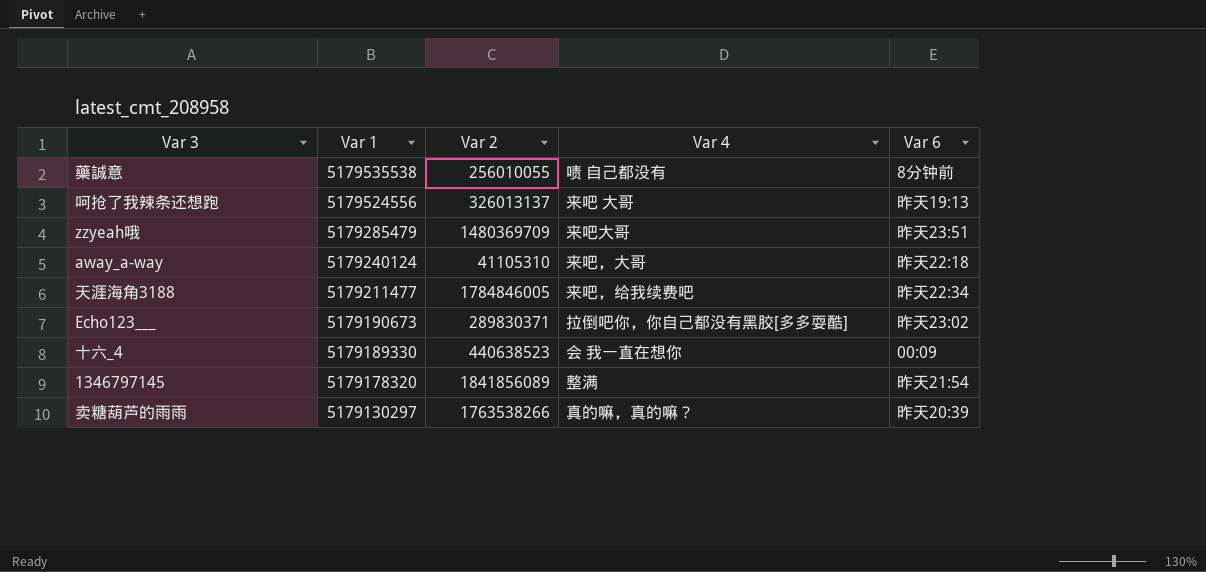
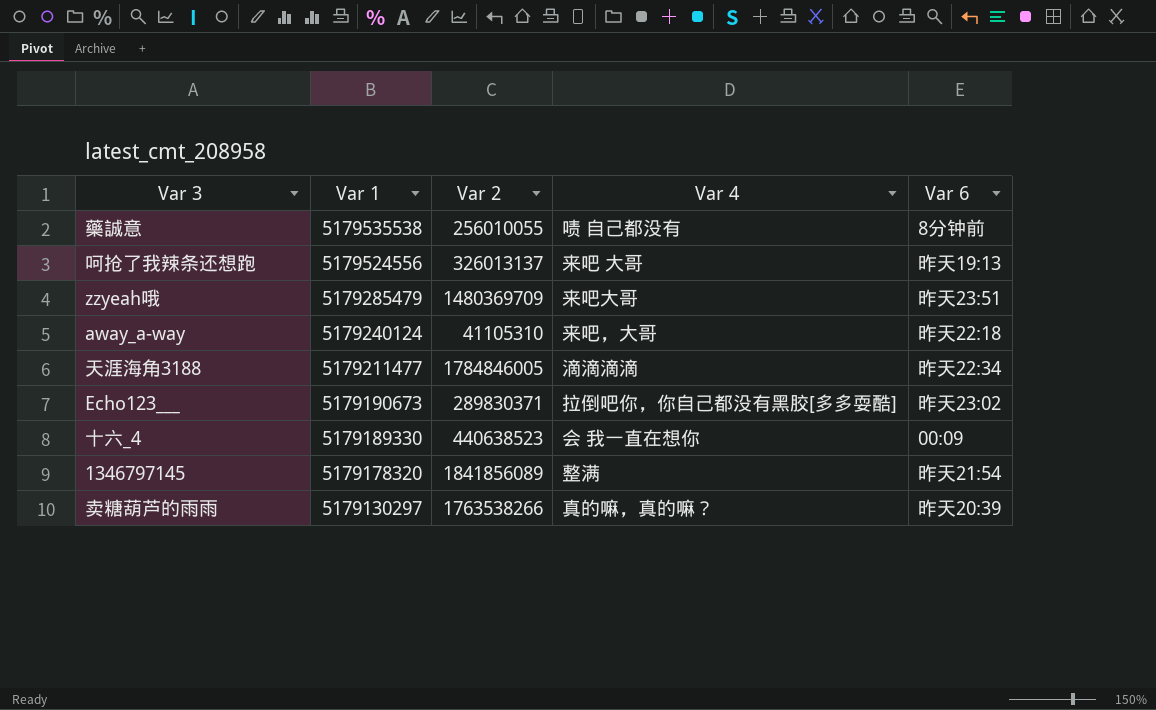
天涯海角3188 | Var 4: 来吧，给我续费吧 -> 滴滴滴滴

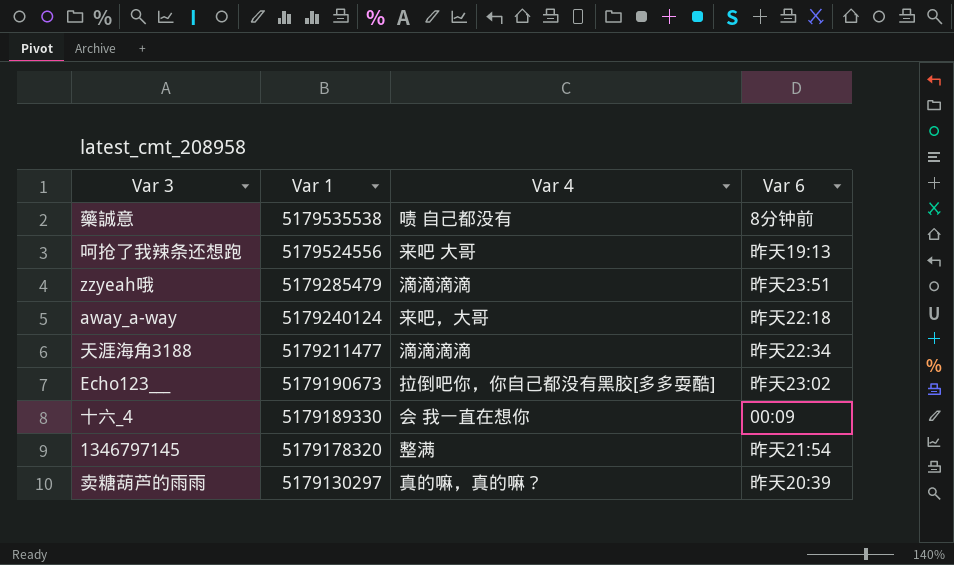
column Var 2 | position: 3 -> none
zzyeah哦 | Var 4: 来吧大哥 -> 滴滴滴滴

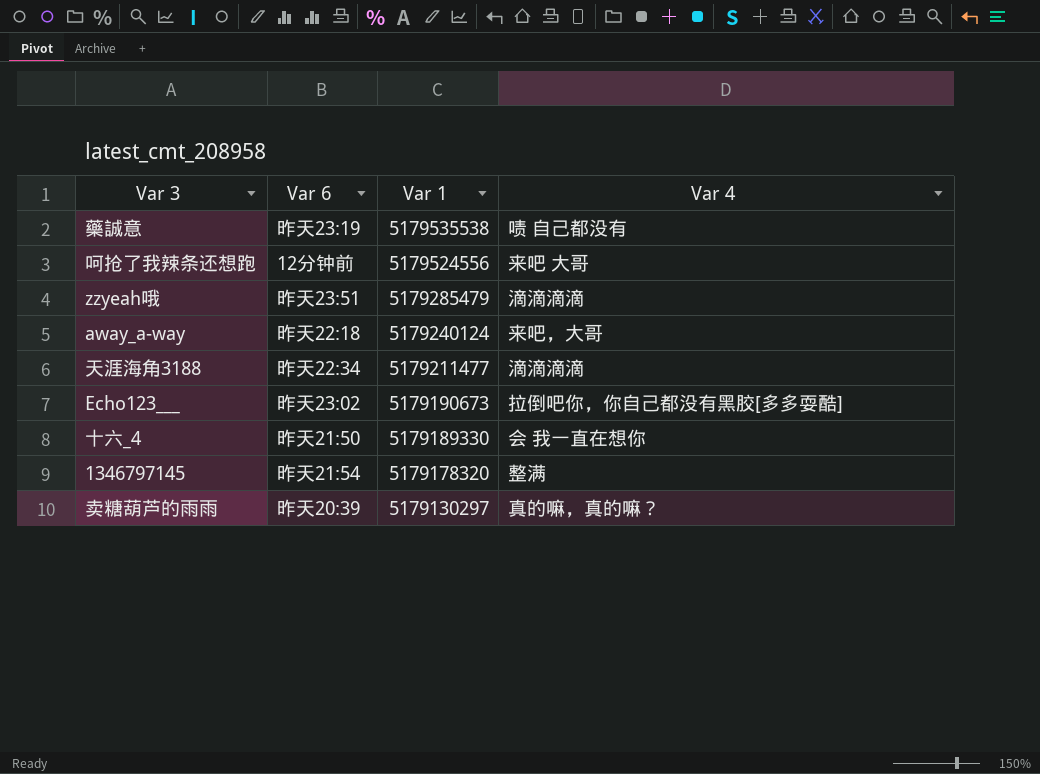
column Var 6 | position: 4 -> 2
藥誠意 | Var 6: 8分钟前 -> 昨天23:19
呵抢了我辣条还想跑 | Var 6: 昨天19:13 -> 12分钟前
十六_4 | Var 6: 00:09 -> 昨天21:50

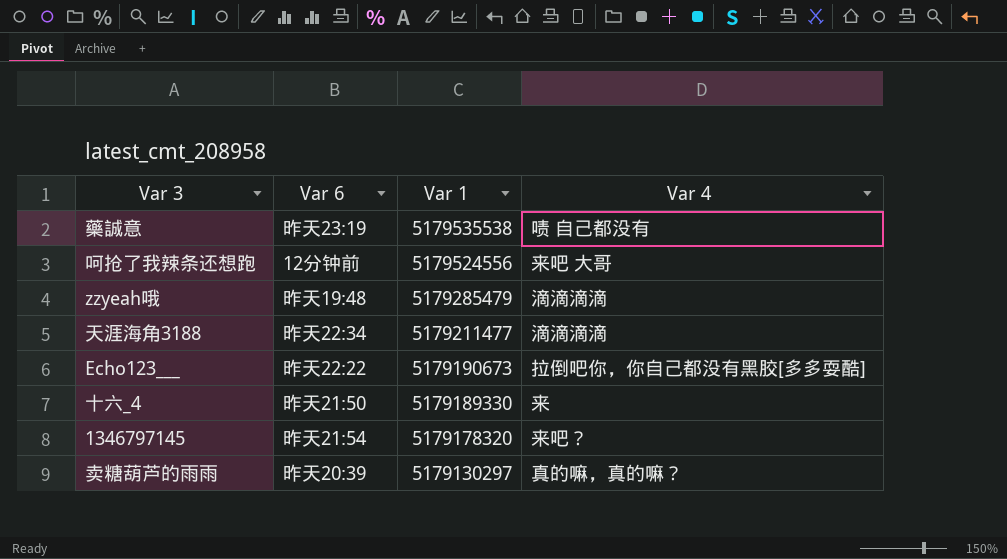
row away_a-way: 昨天22:18 | 5179240124 | 来吧，大哥 -> none
zzyeah哦 | Var 6: 昨天23:51 -> 昨天19:48
Echo123___ | Var 6: 昨天23:02 -> 昨天22:22
十六_4 | Var 4: 会 我一直在想你 -> 来
1346797145 | Var 4: 整满 -> 来吧？

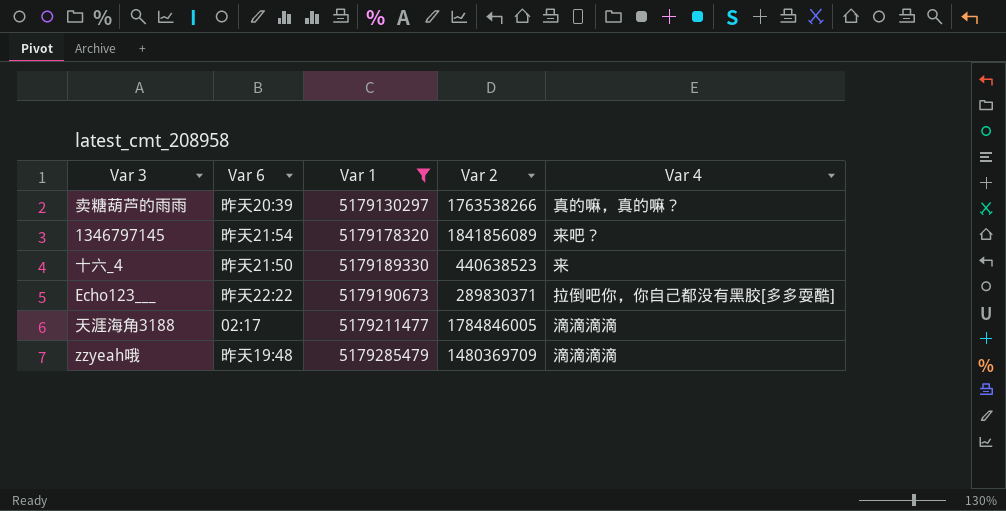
filter: none -> Var 1 <= 5179285479
row order: Var 1 descending -> Var 1 ascending
column Var 2 | position: none -> 4
天涯海角3188 | Var 6: 昨天22:34 -> 02:17

